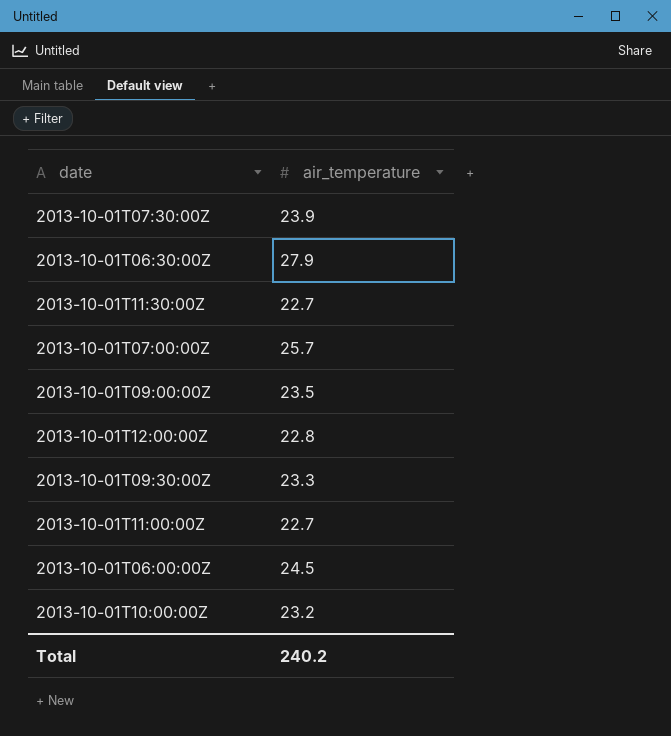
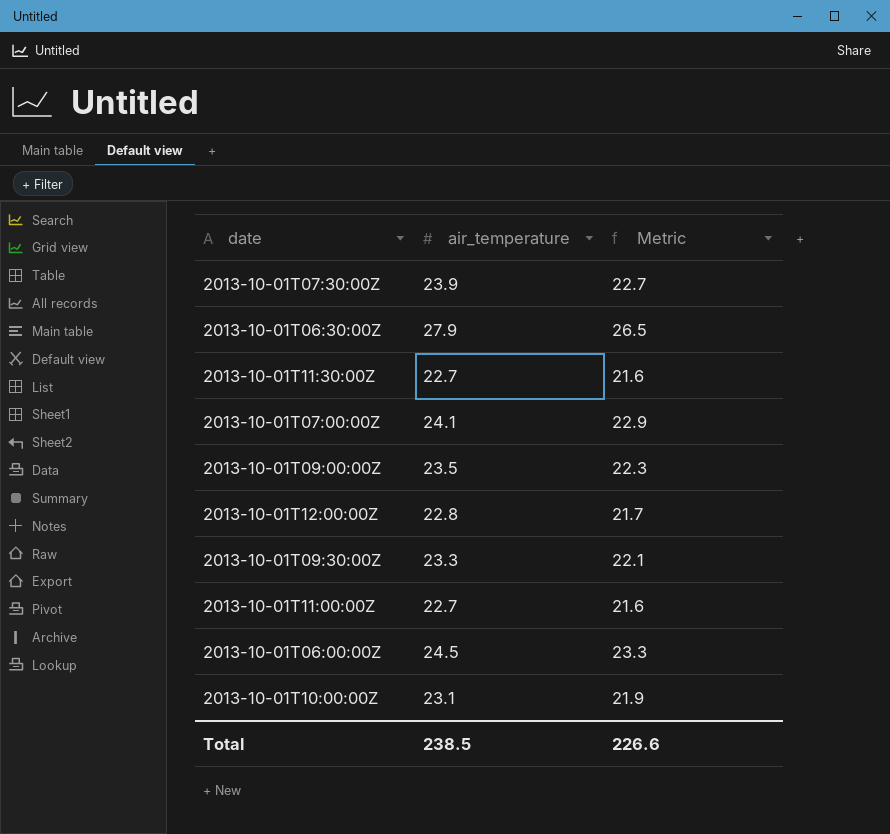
column Metric | formula: none -> [air_temperature] * 0.95
2013-10-01T07:00:00Z | air_temperature: 25.7 -> 24.1
2013-10-01T10:00:00Z | air_temperature: 23.2 -> 23.1
Total | air_temperature: 240.2 -> 238.5

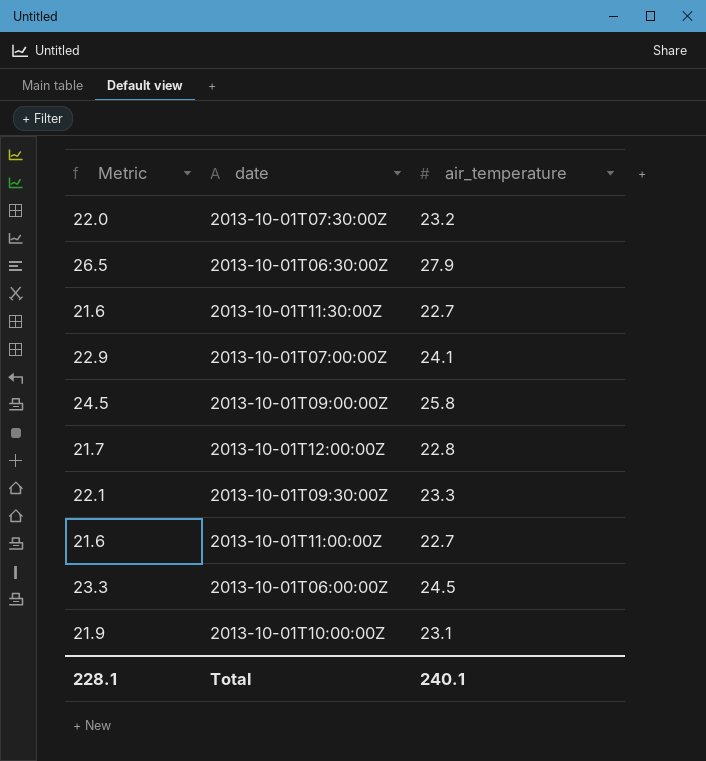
column Metric | position: 3 -> 1
2013-10-01T07:30:00Z | Metric: 22.7 -> 22.0
2013-10-01T07:30:00Z | air_temperature: 23.9 -> 23.2
2013-10-01T09:00:00Z | Metric: 22.3 -> 24.5
2013-10-01T09:00:00Z | air_temperature: 23.5 -> 25.8
Total | Metric: 226.6 -> 228.1
Total | air_temperature: 238.5 -> 240.1

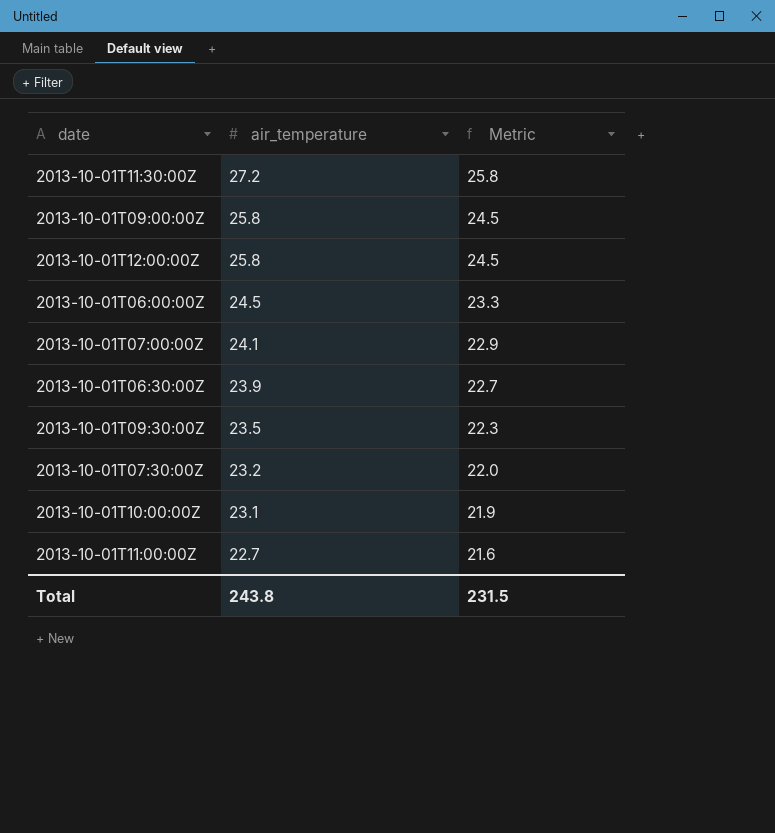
row order: none -> air_temperature descending
column Metric | position: 1 -> 3
2013-10-01T11:30:00Z | air_temperature: 22.7 -> 27.2
2013-10-01T11:30:00Z | Metric: 21.6 -> 25.8
2013-10-01T12:00:00Z | air_temperature: 22.8 -> 25.8
2013-10-01T12:00:00Z | Metric: 21.7 -> 24.5
2013-10-01T06:30:00Z | air_temperature: 27.9 -> 23.9
2013-10-01T06:30:00Z | Metric: 26.5 -> 22.7
2013-10-01T09:30:00Z | air_temperature: 23.3 -> 23.5
2013-10-01T09:30:00Z | Metric: 22.1 -> 22.3
Total | air_temperature: 240.1 -> 243.8
Total | Metric: 228.1 -> 231.5

